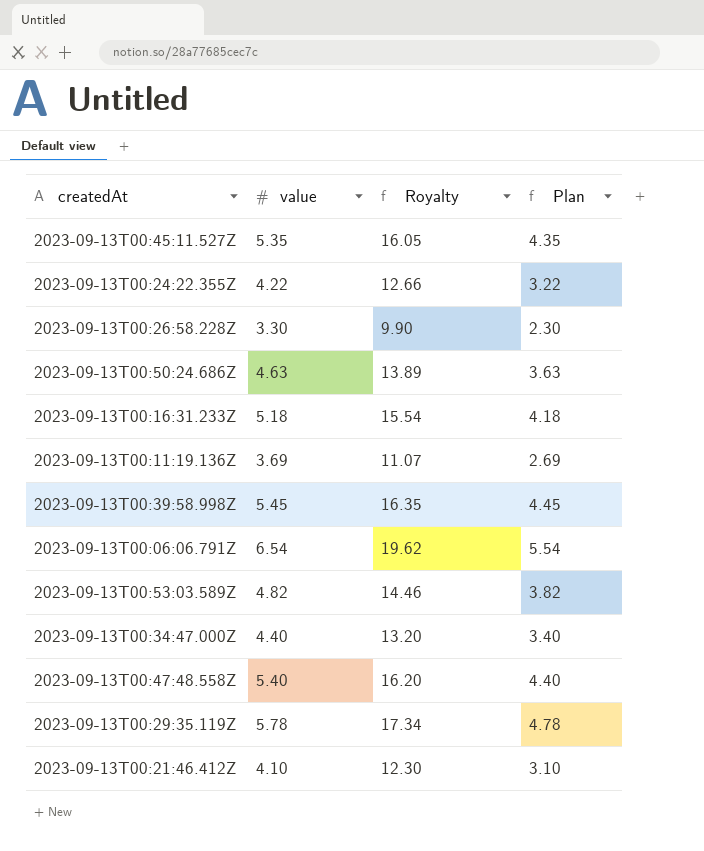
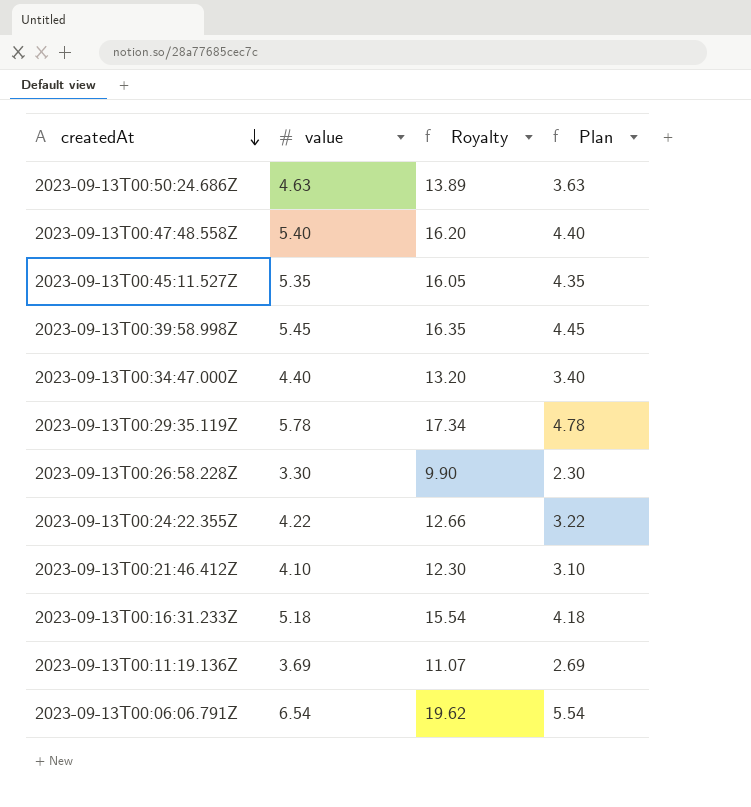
row order: none -> createdAt descending
row 2023-09-13T00:53:03.589Z: 4.82 | 14.46 | 3.82 -> none

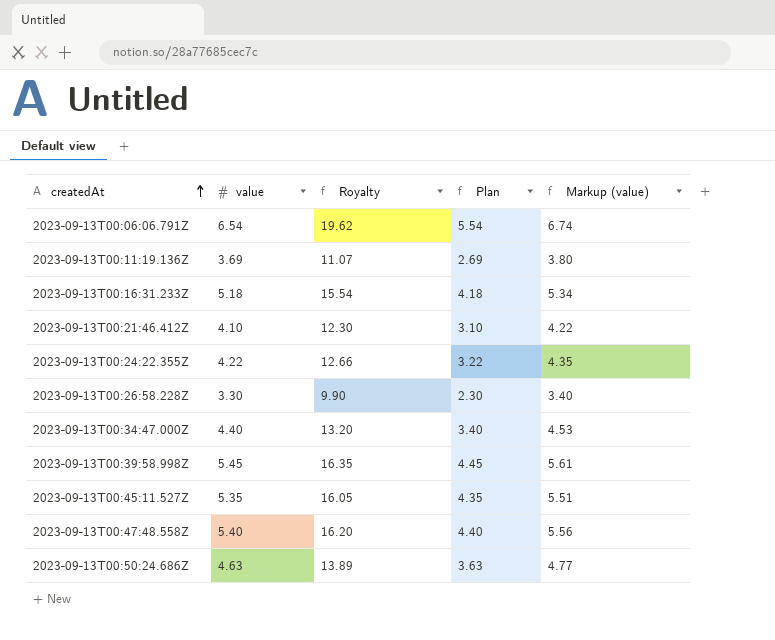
row order: createdAt descending -> createdAt ascending
column Markup (value) | formula: none -> [value] * 1.03
row 2023-09-13T00:29:35.119Z: 5.78 | 17.34 | 4.78 -> none

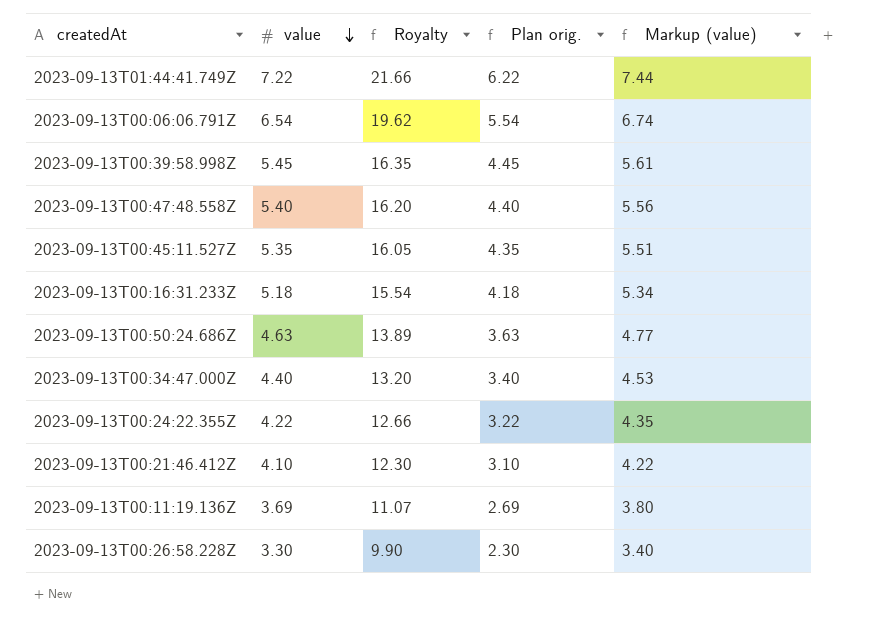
row order: createdAt ascending -> value descending
column name: Plan -> Plan orig.
row 2023-09-13T01:44:41.749Z: none -> 7.22 | 21.66 | 6.22 | 7.44

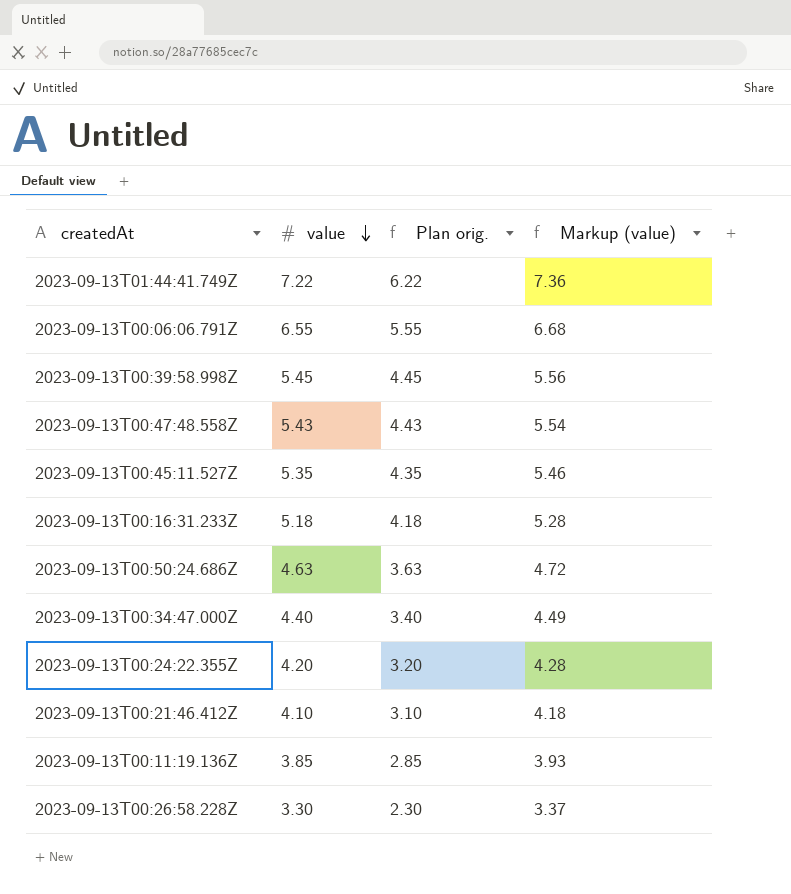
column Royalty | formula: [value] * 3 -> none
column Markup (value) | formula: [value] * 1.03 -> [value] * 1.02
2023-09-13T00:06:06.791Z | value: 6.54 -> 6.55
2023-09-13T00:06:06.791Z | Plan orig.: 5.54 -> 5.55
2023-09-13T00:47:48.558Z | value: 5.40 -> 5.43
2023-09-13T00:47:48.558Z | Plan orig.: 4.40 -> 4.43
2023-09-13T00:24:22.355Z | value: 4.22 -> 4.20
2023-09-13T00:24:22.355Z | Plan orig.: 3.22 -> 3.20
2023-09-13T00:11:19.136Z | value: 3.69 -> 3.85
2023-09-13T00:11:19.136Z | Plan orig.: 2.69 -> 2.85

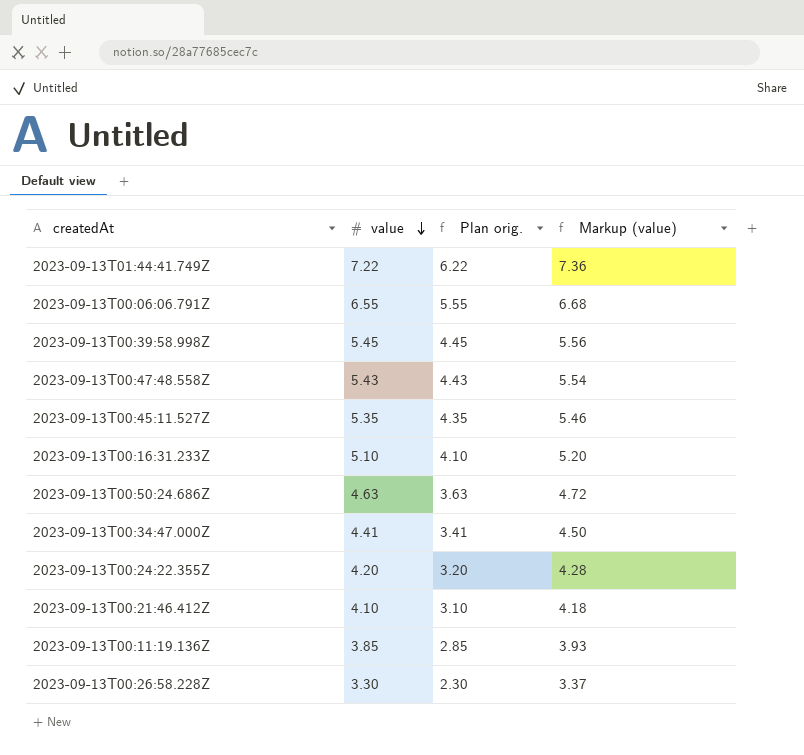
2023-09-13T00:16:31.233Z | value: 5.18 -> 5.10
2023-09-13T00:16:31.233Z | Plan orig.: 4.18 -> 4.10
2023-09-13T00:16:31.233Z | Markup (value): 5.28 -> 5.20
2023-09-13T00:34:47.000Z | value: 4.40 -> 4.41
2023-09-13T00:34:47.000Z | Plan orig.: 3.40 -> 3.41
2023-09-13T00:34:47.000Z | Markup (value): 4.49 -> 4.50

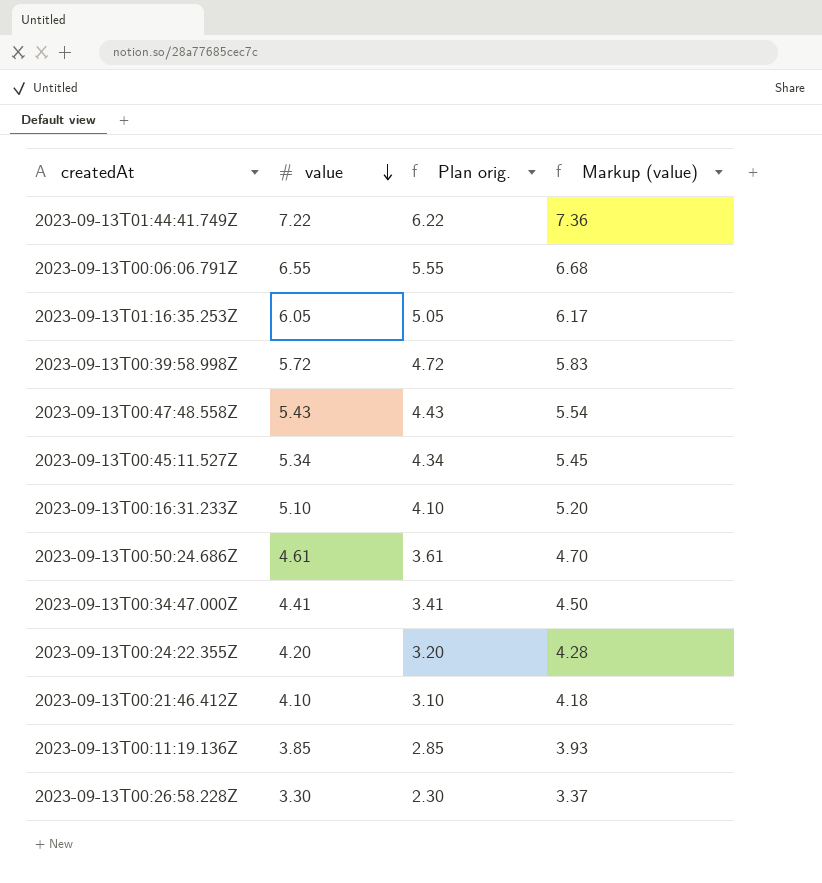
row 2023-09-13T01:16:35.253Z: none -> 6.05 | 5.05 | 6.17
2023-09-13T00:39:58.998Z | value: 5.45 -> 5.72
2023-09-13T00:39:58.998Z | Plan orig.: 4.45 -> 4.72
2023-09-13T00:39:58.998Z | Markup (value): 5.56 -> 5.83
2023-09-13T00:45:11.527Z | value: 5.35 -> 5.34
2023-09-13T00:45:11.527Z | Plan orig.: 4.35 -> 4.34
2023-09-13T00:45:11.527Z | Markup (value): 5.46 -> 5.45
2023-09-13T00:50:24.686Z | value: 4.63 -> 4.61
2023-09-13T00:50:24.686Z | Plan orig.: 3.63 -> 3.61
2023-09-13T00:50:24.686Z | Markup (value): 4.72 -> 4.70

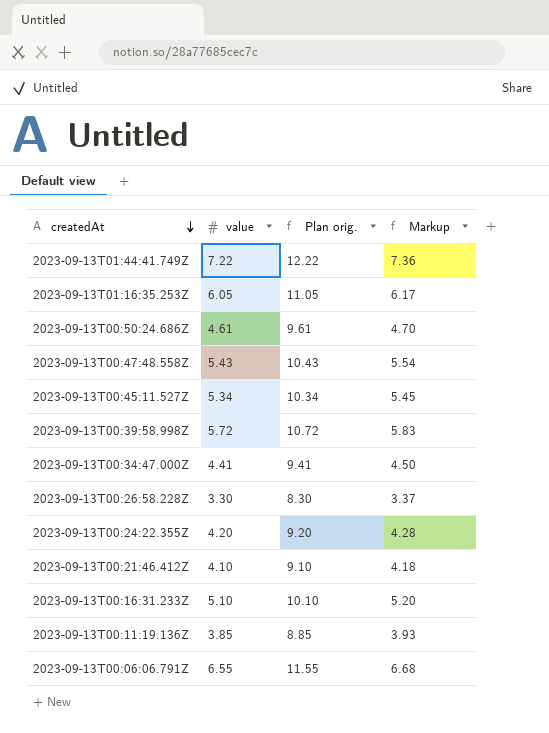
row order: value descending -> createdAt descending
column Plan orig. | formula: [value] - 1 -> [value] + 5
column name: Markup (value) -> Markup

